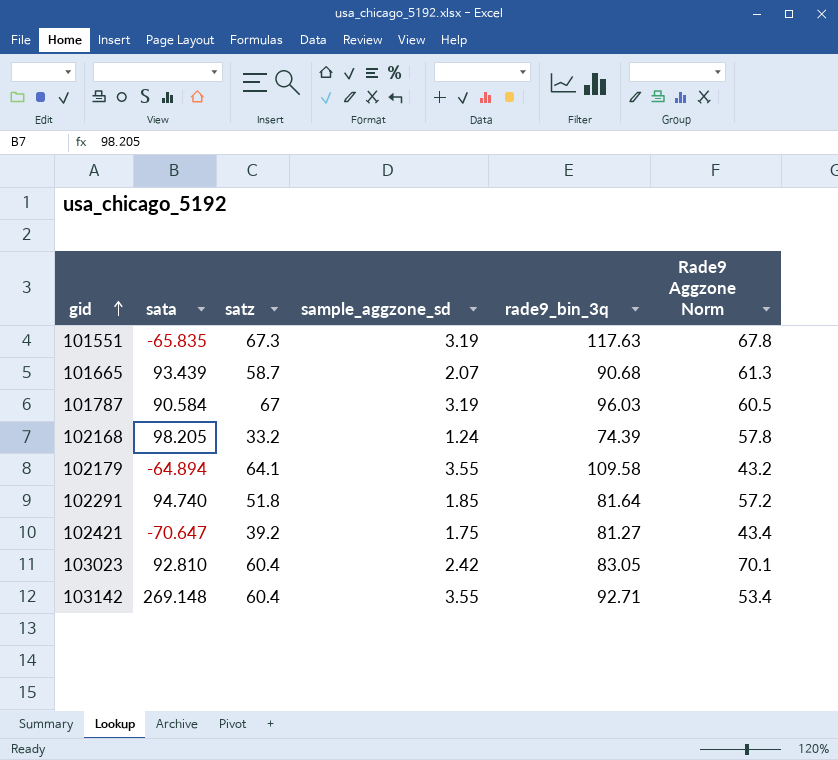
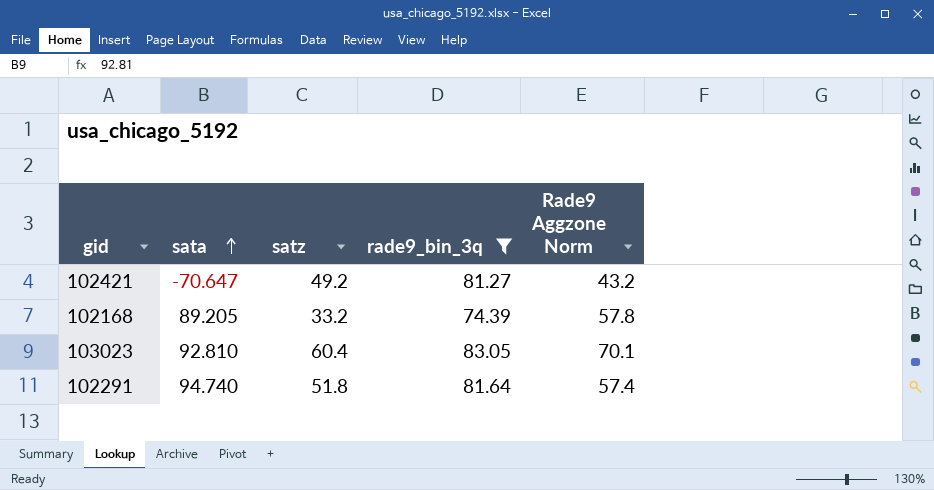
filter: none -> rade9_bin_3q <= 83.05
row order: gid ascending -> sata ascending
column sample_aggzone_sd | position: 4 -> none
102421 | satz: 39.2 -> 49.2
102421 | Rade9 Aggzone Norm: 43.4 -> 43.2
102168 | sata: 98.205 -> 89.205
102291 | Rade9 Aggzone Norm: 57.2 -> 57.4

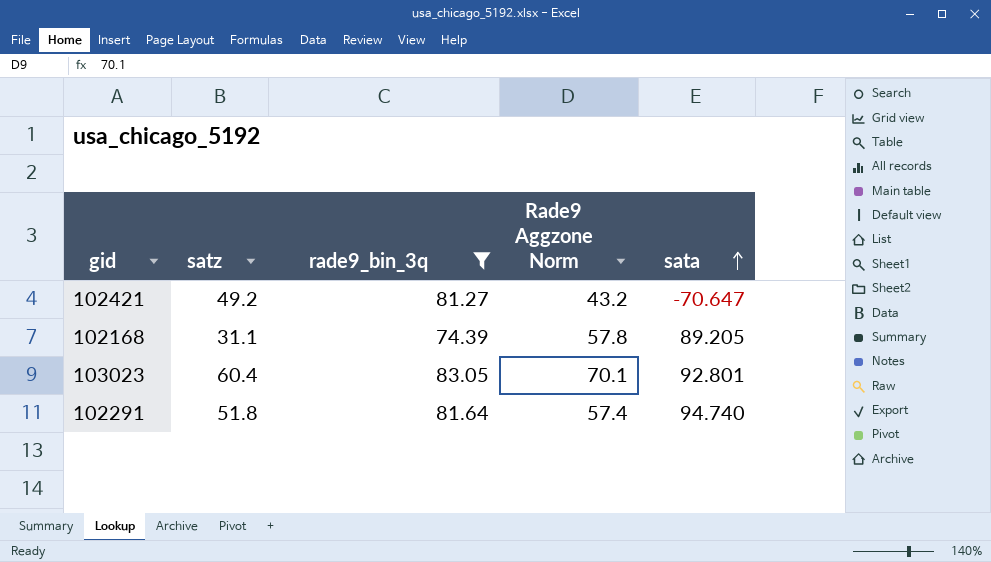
column sata | position: 2 -> 5
102168 | satz: 33.2 -> 31.1
103023 | sata: 92.810 -> 92.801

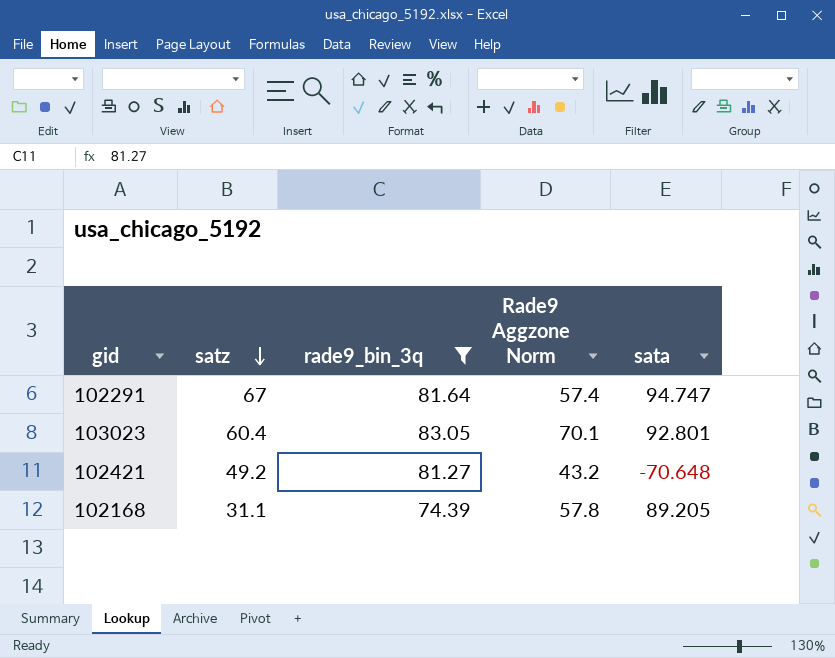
row order: sata ascending -> satz descending
102291 | satz: 51.8 -> 67
102291 | sata: 94.740 -> 94.747
102421 | sata: -70.647 -> -70.648

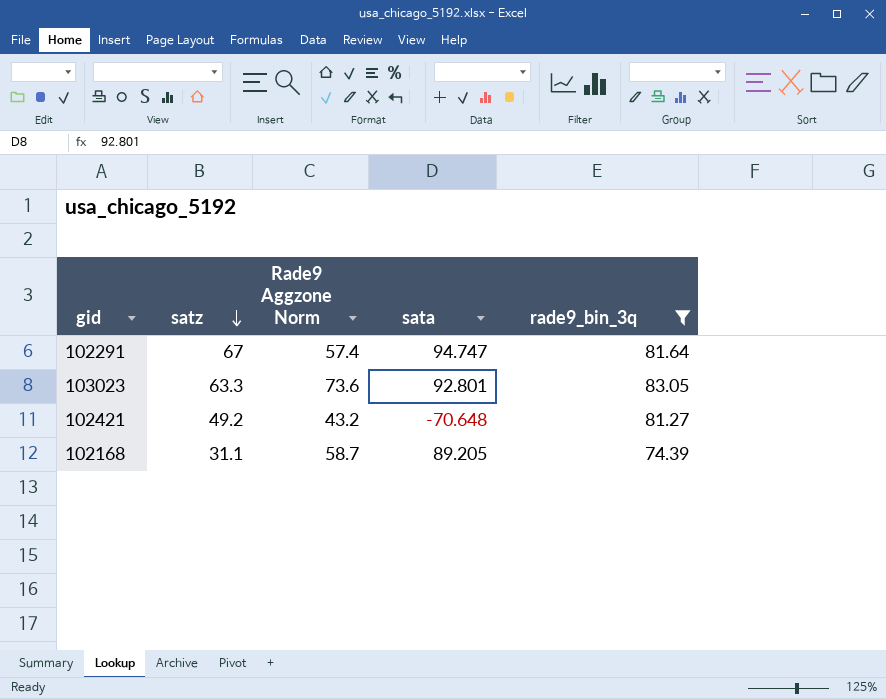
column rade9_bin_3q | position: 3 -> 5
103023 | satz: 60.4 -> 63.3
103023 | Rade9 Aggzone Norm: 70.1 -> 73.6
102168 | Rade9 Aggzone Norm: 57.8 -> 58.7

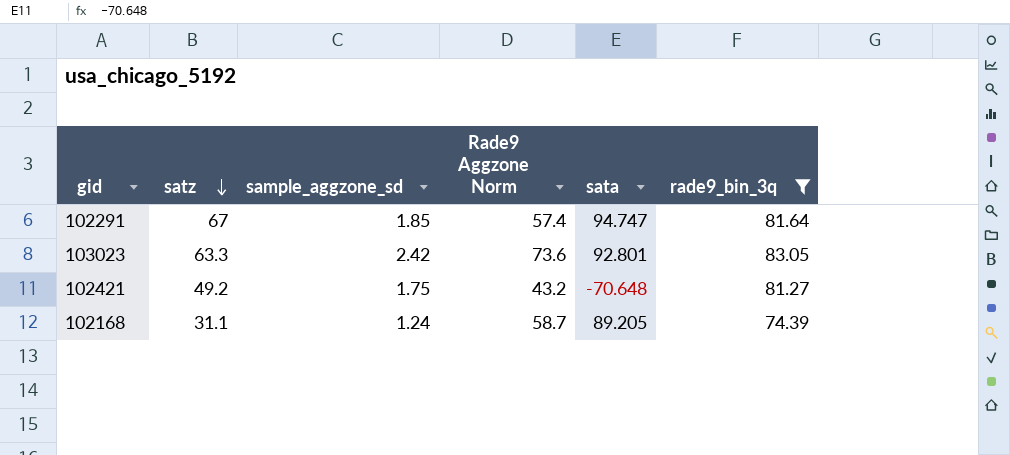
column sample_aggzone_sd | position: none -> 3

